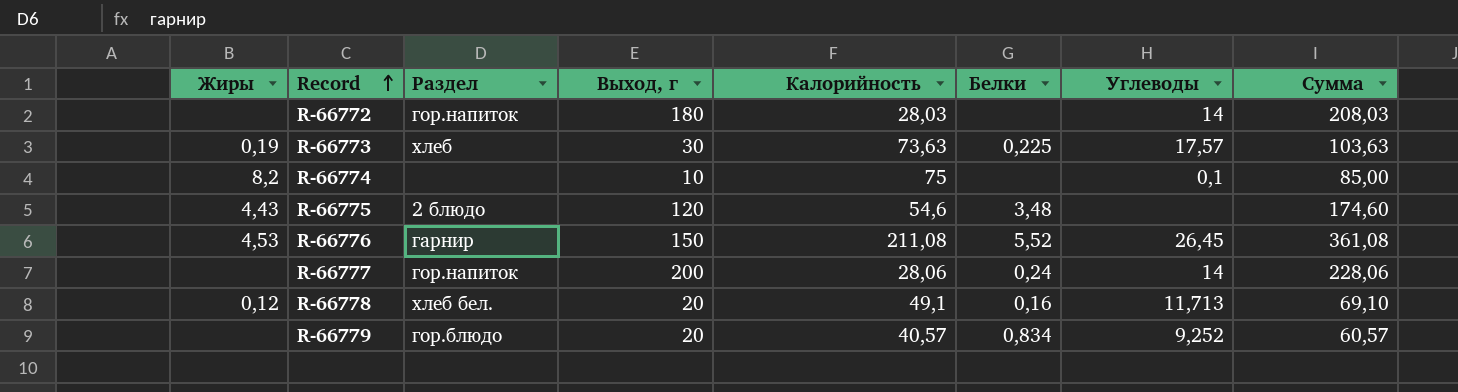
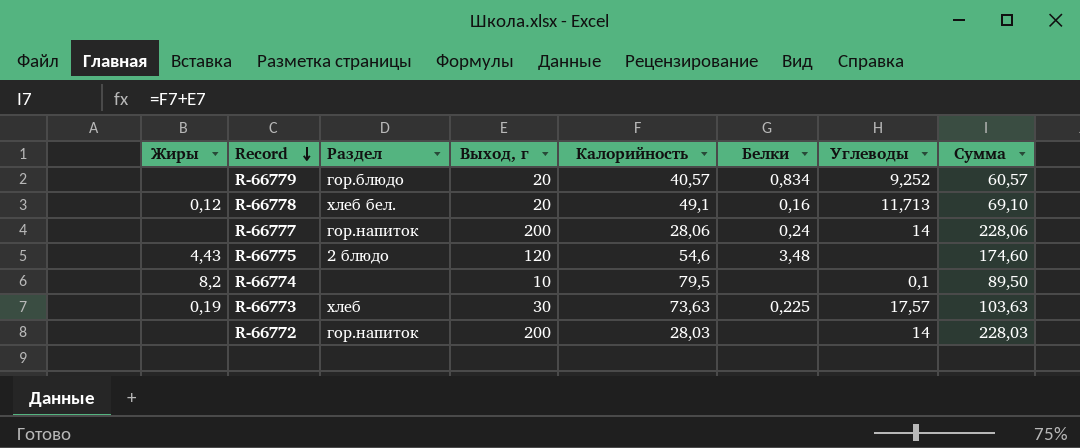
row order: Record ascending -> Record descending
row R-66776: 4,53 | гарнир | 150 | 211,08 | 5,52 | 26,45 | 361,08 -> none
R-66774 | Калорийность: 75 -> 79,5
R-66774 | Сумма: 85,00 -> 89,50
R-66772 | Выход, г: 180 -> 200
R-66772 | Сумма: 208,03 -> 228,03

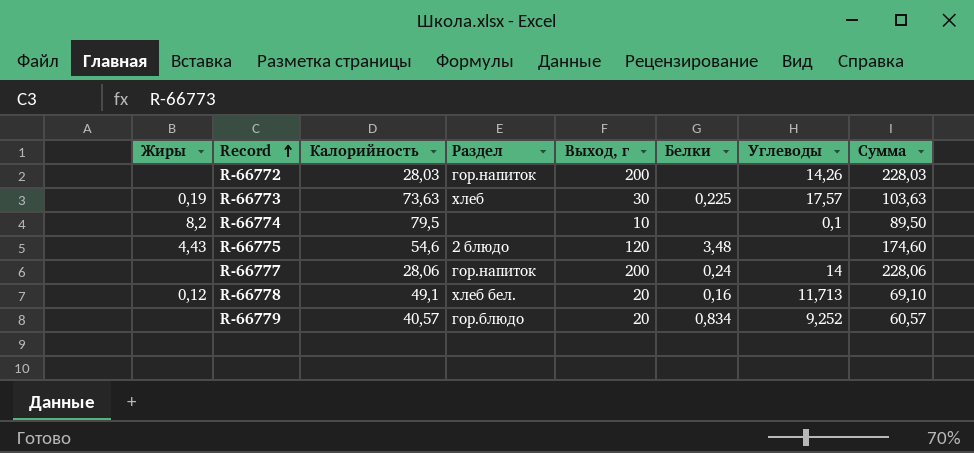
row order: Record descending -> Record ascending
column Калорийность | position: 5 -> 3
R-66772 | Углеводы: 14 -> 14,26

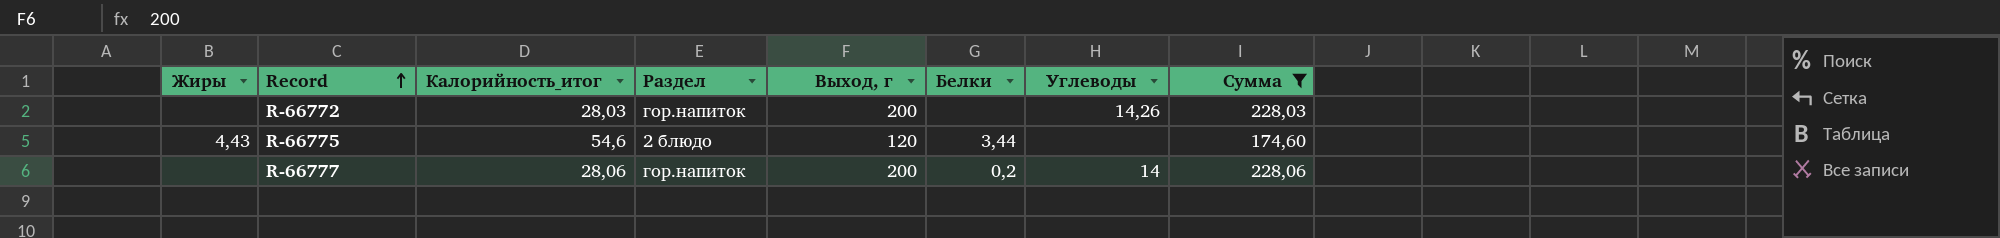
filter: none -> Сумма >= 174,60
column name: Калорийность -> Калорийность_итог
R-66775 | Белки: 3,48 -> 3,44
R-66777 | Белки: 0,24 -> 0,2

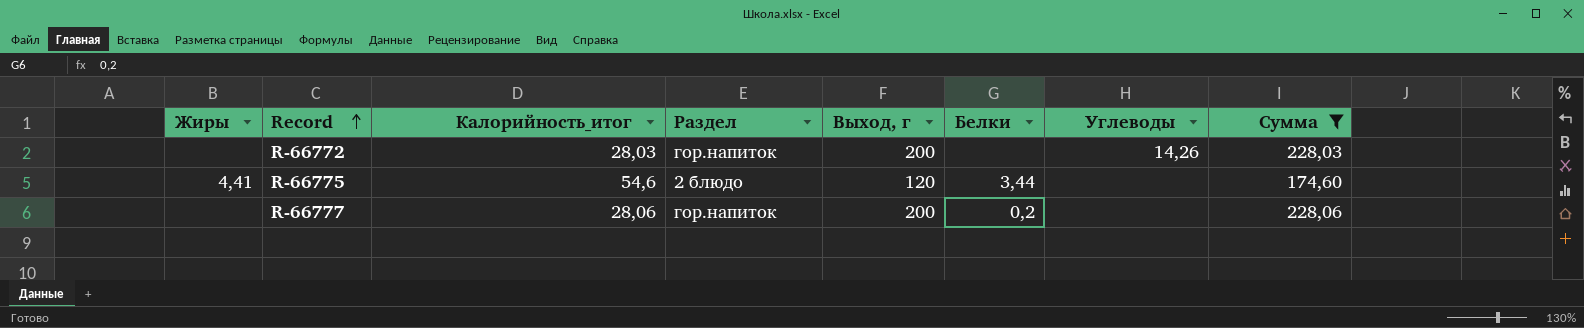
R-66775 | Жиры: 4,43 -> 4,41
R-66777 | Углеводы: 14 -> none

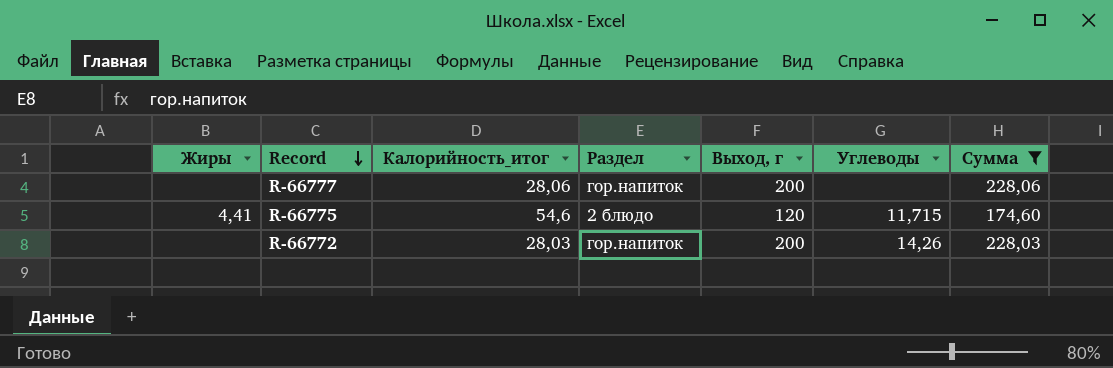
row order: Record ascending -> Record descending
column Белки | position: 6 -> none
R-66775 | Углеводы: none -> 11,715

